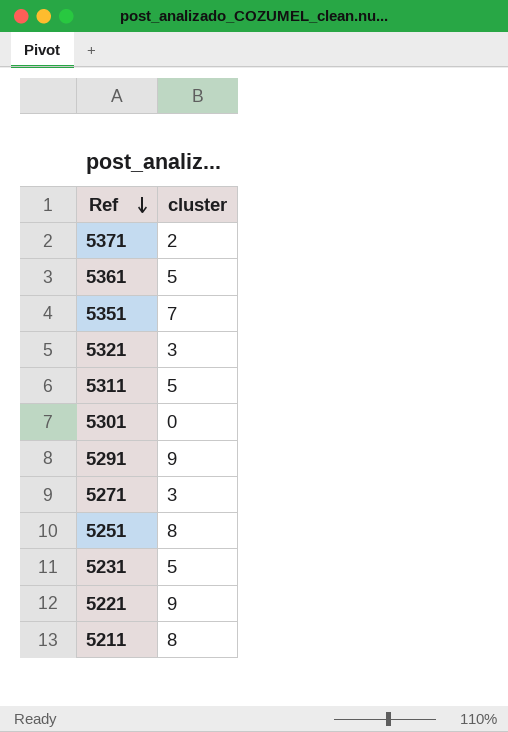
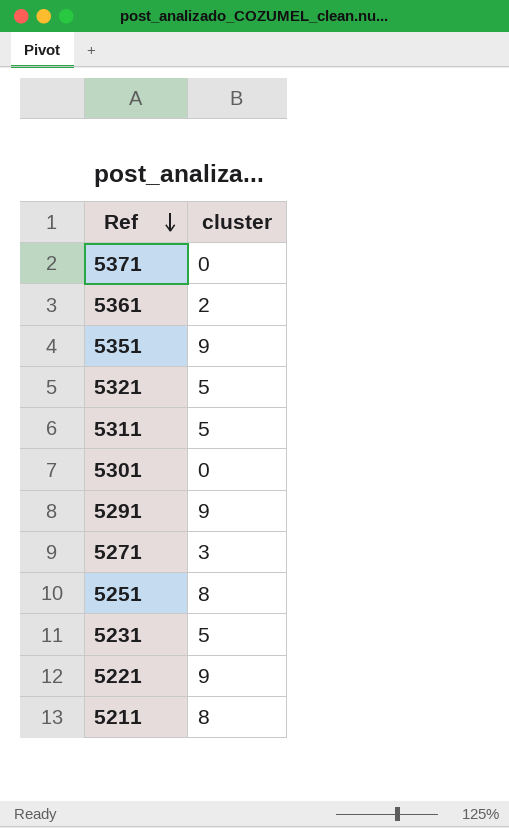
5371 | cluster: 2 -> 0
5361 | cluster: 5 -> 2
5351 | cluster: 7 -> 9
5321 | cluster: 3 -> 5

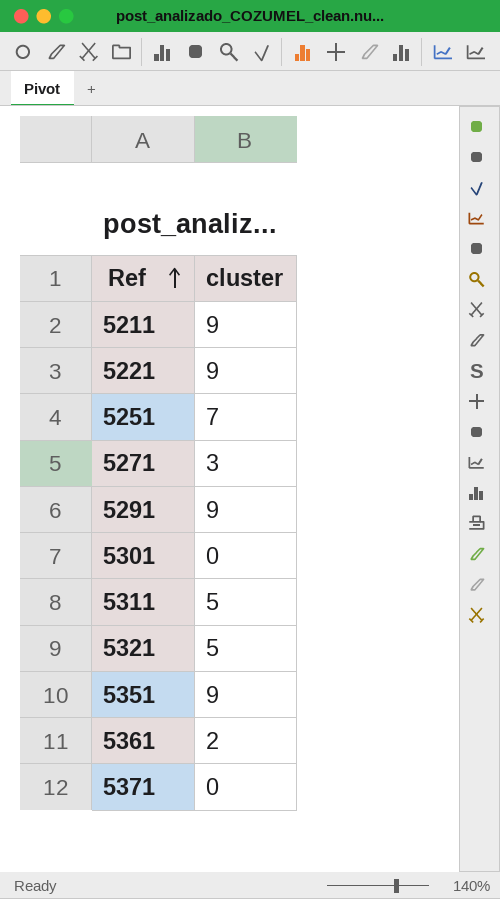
row order: Ref descending -> Ref ascending
row 5231: 5 -> none
5211 | cluster: 8 -> 9
5251 | cluster: 8 -> 7

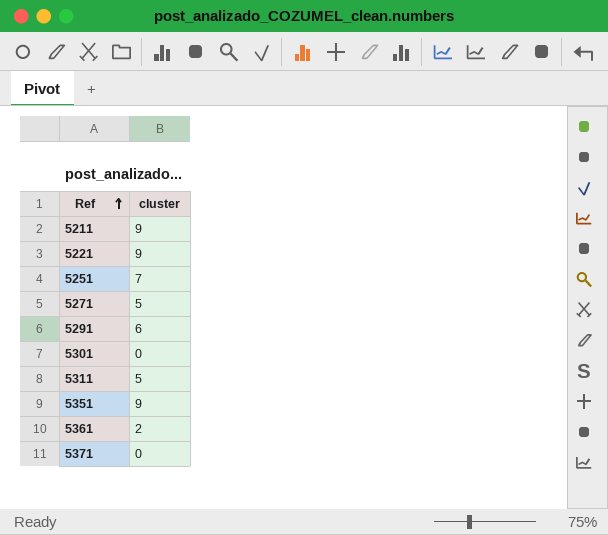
row 5321: 5 -> none
5271 | cluster: 3 -> 5
5291 | cluster: 9 -> 6

